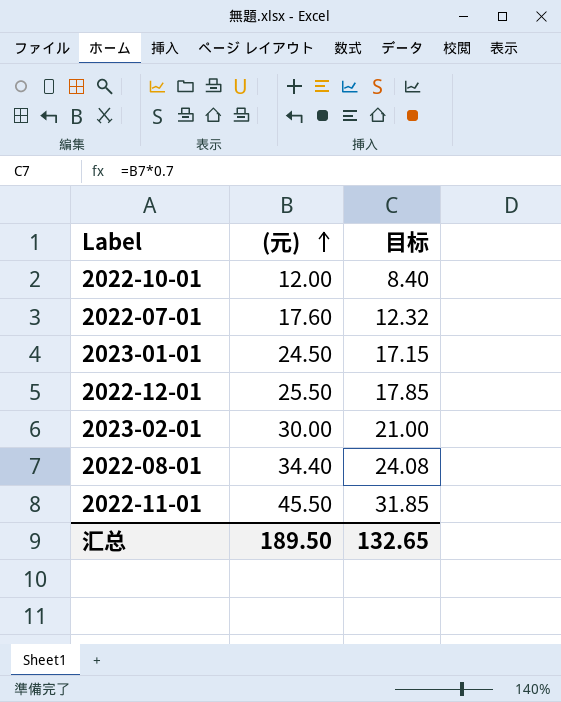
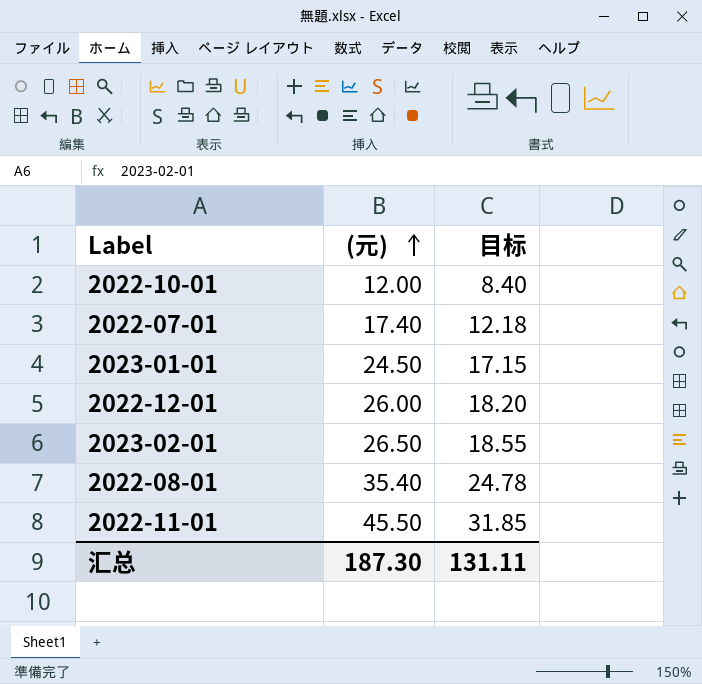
2022-07-01 | (元): 17.60 -> 17.40
2022-07-01 | 目标: 12.32 -> 12.18
2022-12-01 | (元): 25.50 -> 26.00
2022-12-01 | 目标: 17.85 -> 18.20
2023-02-01 | (元): 30.00 -> 26.50
2023-02-01 | 目标: 21.00 -> 18.55
2022-08-01 | (元): 34.40 -> 35.40
2022-08-01 | 目标: 24.08 -> 24.78
汇总 | (元): 189.50 -> 187.30
汇总 | 目标: 132.65 -> 131.11

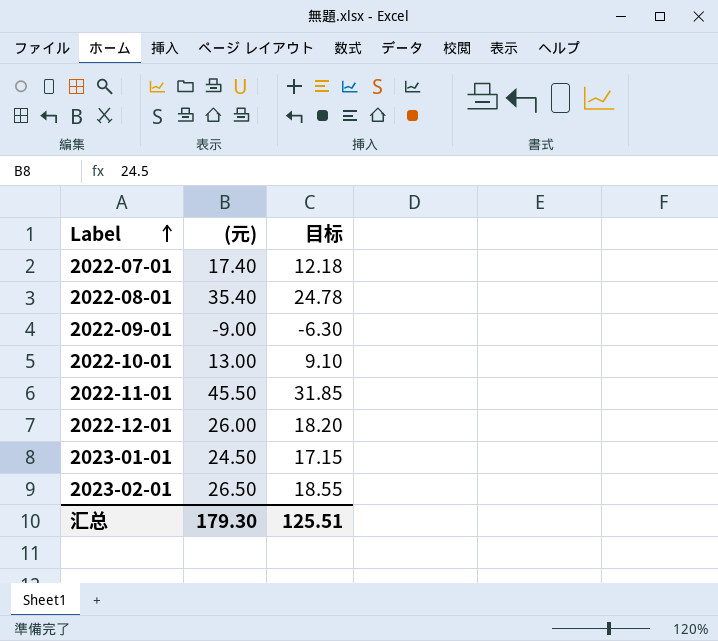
row order: (元) ascending -> Label ascending
row 2022-09-01: none -> -9.00 | -6.30
2022-10-01 | (元): 12.00 -> 13.00
2022-10-01 | 目标: 8.40 -> 9.10
汇总 | (元): 187.30 -> 179.30
汇总 | 目标: 131.11 -> 125.51

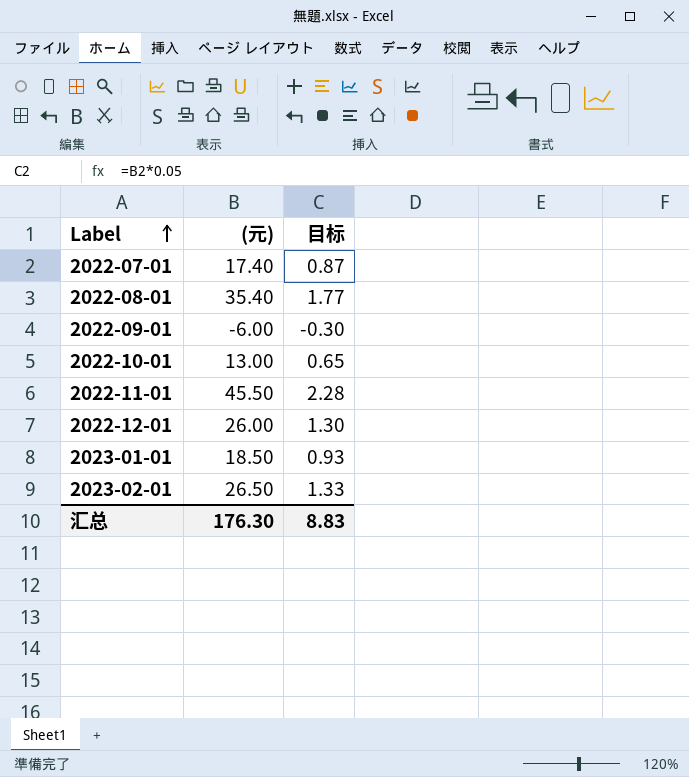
column 目标 | formula: [(元)] * 0.7 -> [(元)] * 0.05
2022-09-01 | (元): -9.00 -> -6.00
2023-01-01 | (元): 24.50 -> 18.50
汇总 | (元): 179.30 -> 176.30
汇总 | 目标: 125.51 -> 8.83

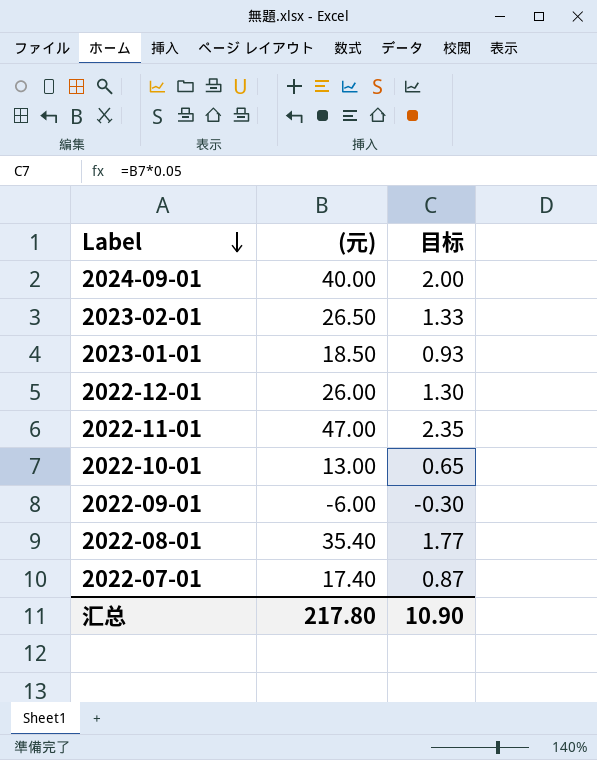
row order: Label ascending -> Label descending
row 2024-09-01: none -> 40.00 | 2.00
2022-11-01 | (元): 45.50 -> 47.00
2022-11-01 | 目标: 2.28 -> 2.35
汇总 | (元): 176.30 -> 217.80
汇总 | 目标: 8.83 -> 10.90

